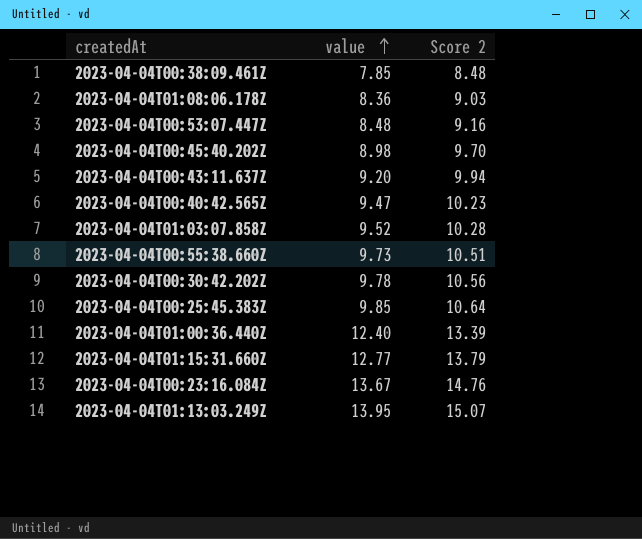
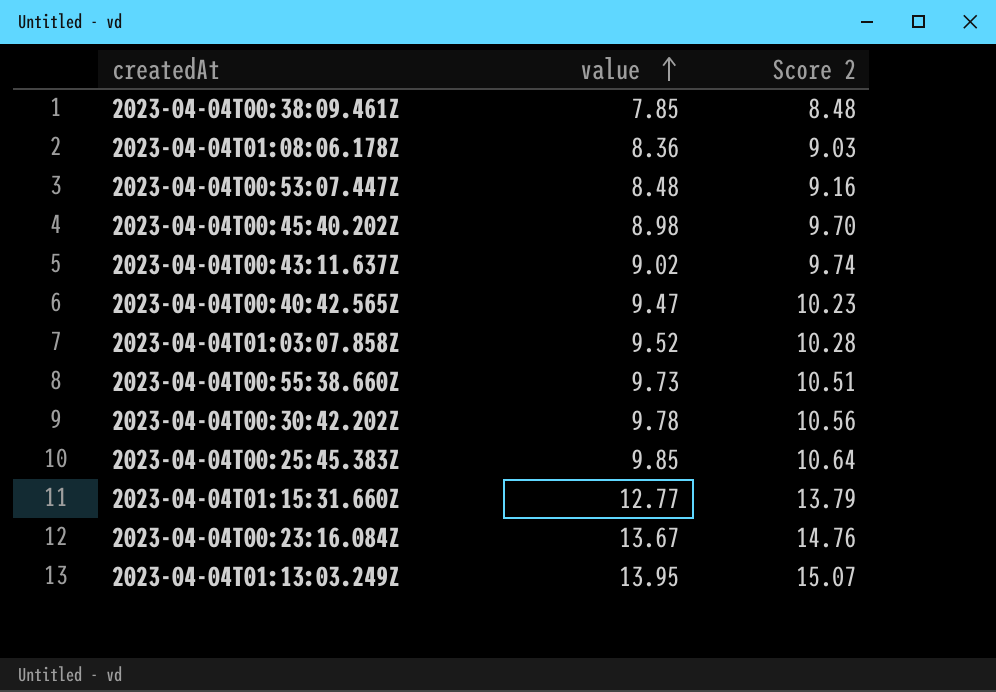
row 2023-04-04T01:00:36.440Z: 12.40 | 13.39 -> none
2023-04-04T00:43:11.637Z | value: 9.20 -> 9.02
2023-04-04T00:43:11.637Z | Score 2: 9.94 -> 9.74

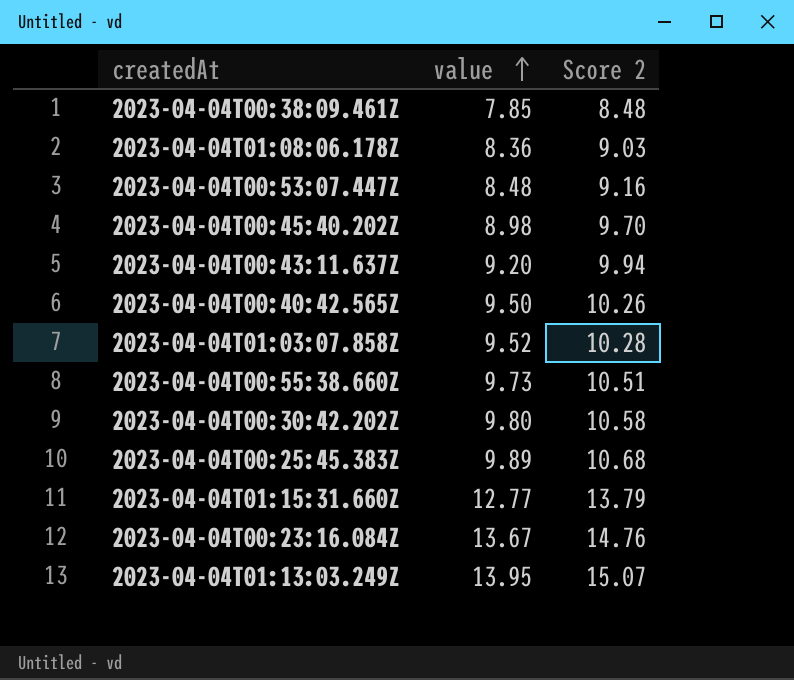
2023-04-04T00:43:11.637Z | value: 9.02 -> 9.20
2023-04-04T00:43:11.637Z | Score 2: 9.74 -> 9.94
2023-04-04T00:40:42.565Z | value: 9.47 -> 9.50
2023-04-04T00:40:42.565Z | Score 2: 10.23 -> 10.26
2023-04-04T00:30:42.202Z | value: 9.78 -> 9.80
2023-04-04T00:30:42.202Z | Score 2: 10.56 -> 10.58
2023-04-04T00:25:45.383Z | value: 9.85 -> 9.89
2023-04-04T00:25:45.383Z | Score 2: 10.64 -> 10.68

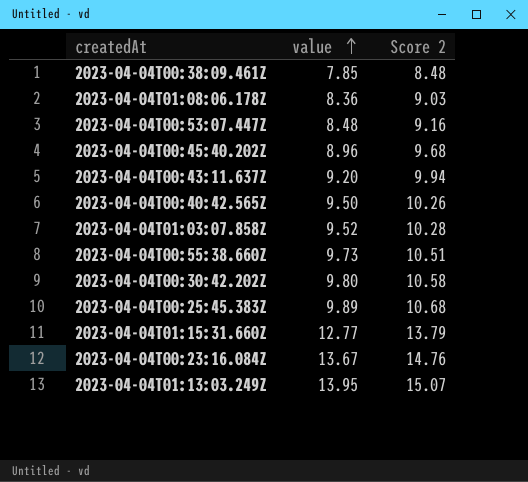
2023-04-04T00:45:40.202Z | value: 8.98 -> 8.96
2023-04-04T00:45:40.202Z | Score 2: 9.70 -> 9.68

